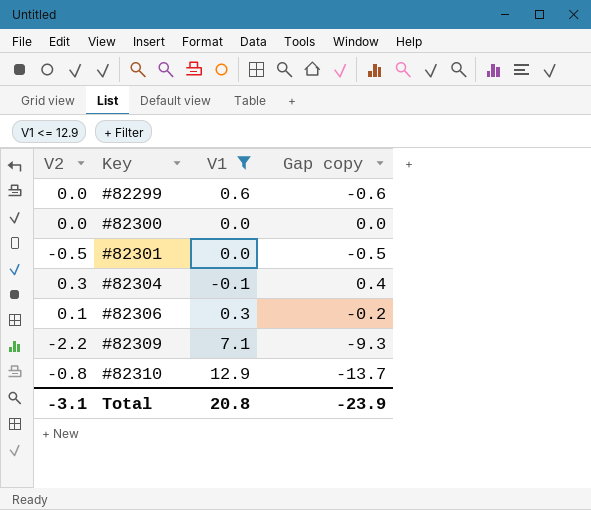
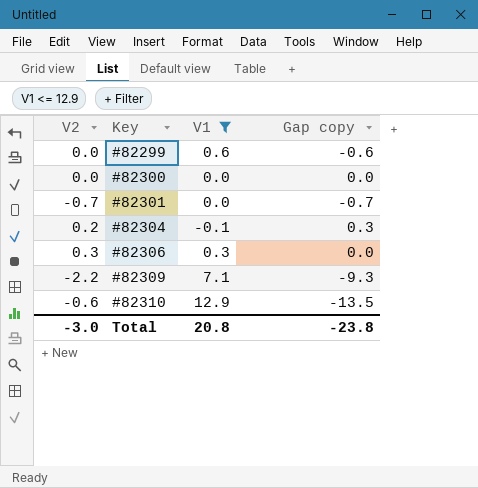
#82301 | V2: -0.5 -> -0.7
#82301 | Gap copy: -0.5 -> -0.7
#82304 | V2: 0.3 -> 0.2
#82304 | Gap copy: 0.4 -> 0.3
#82306 | V2: 0.1 -> 0.3
#82306 | Gap copy: -0.2 -> 0.0
#82310 | V2: -0.8 -> -0.6
#82310 | Gap copy: -13.7 -> -13.5
Total | V2: -3.1 -> -3.0
Total | Gap copy: -23.9 -> -23.8

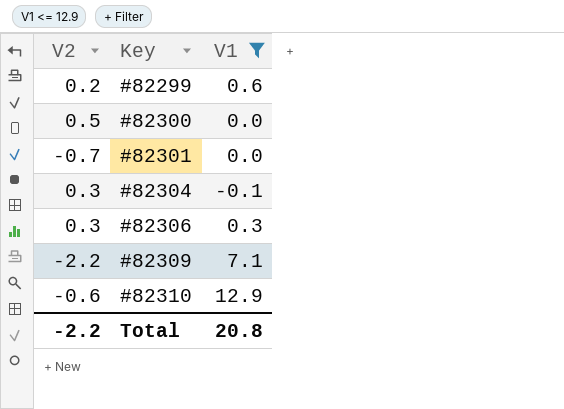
column Gap copy | formula: [V2] - [V1] -> none
#82299 | V2: 0.0 -> 0.2
#82300 | V2: 0.0 -> 0.5
#82304 | V2: 0.2 -> 0.3
Total | V2: -3.0 -> -2.2

